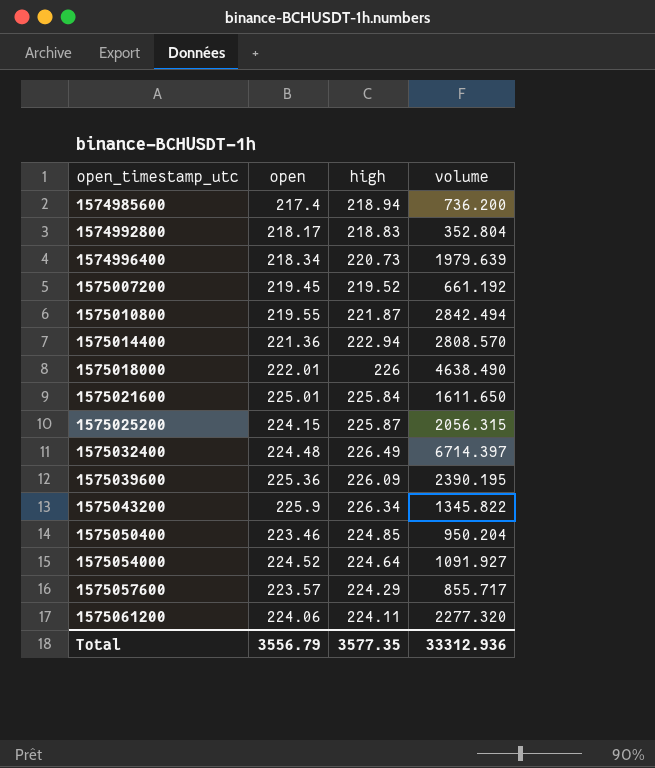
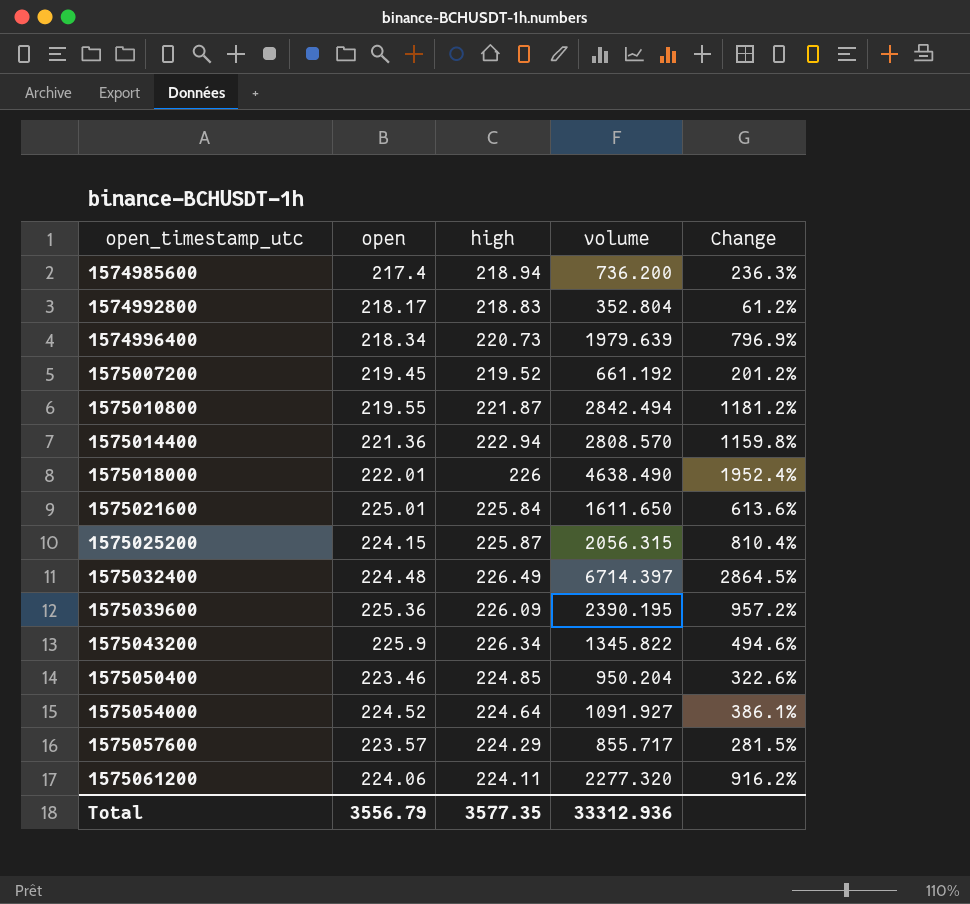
column Change | formula: none -> ([volume] - [high]) / [high]

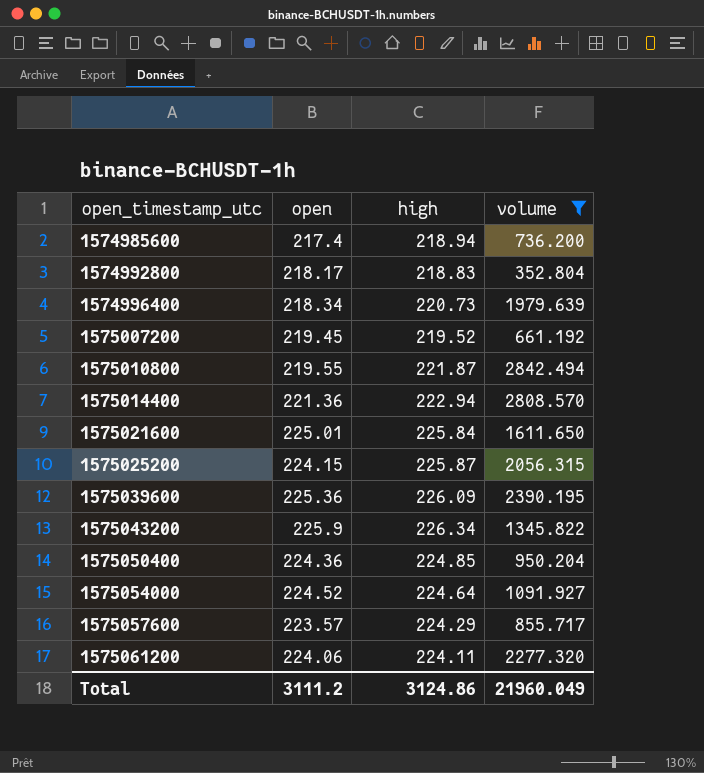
filter: none -> volume <= 2842.494
column Change | formula: ([volume] - [high]) / [high] -> none
1575050400 | open: 223.46 -> 224.36
Total | open: 3556.79 -> 3111.2
Total | high: 3577.35 -> 3124.86
Total | volume: 33312.936 -> 21960.049

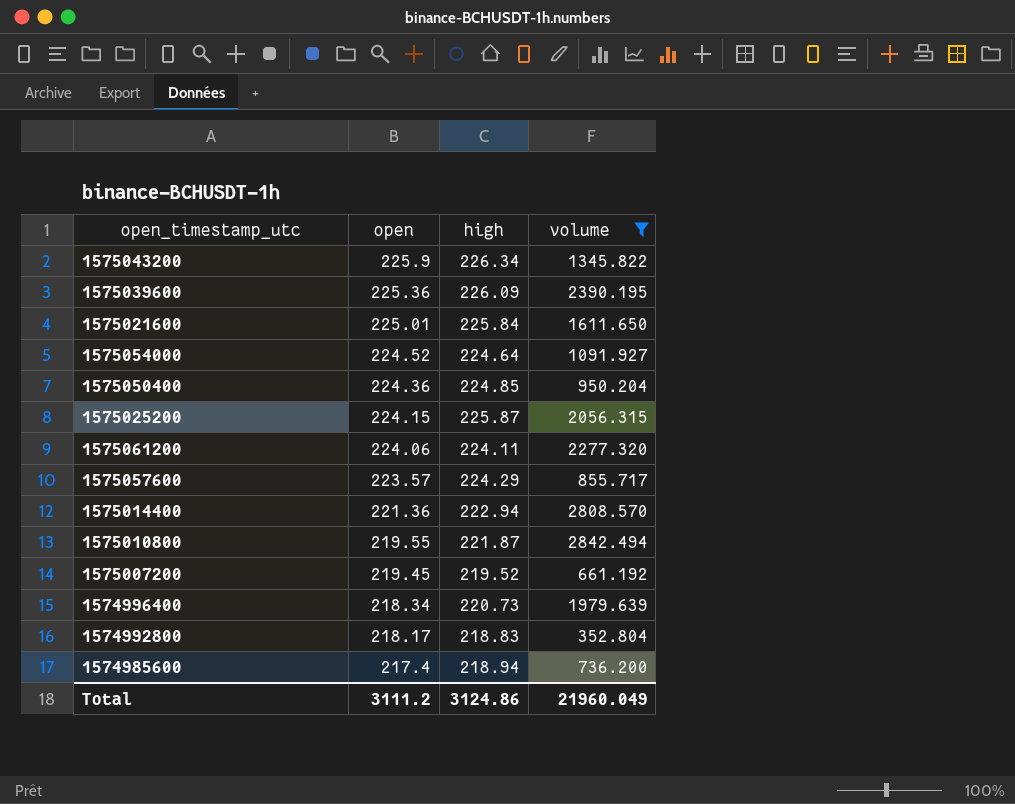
row order: open_timestamp_utc ascending -> open descending

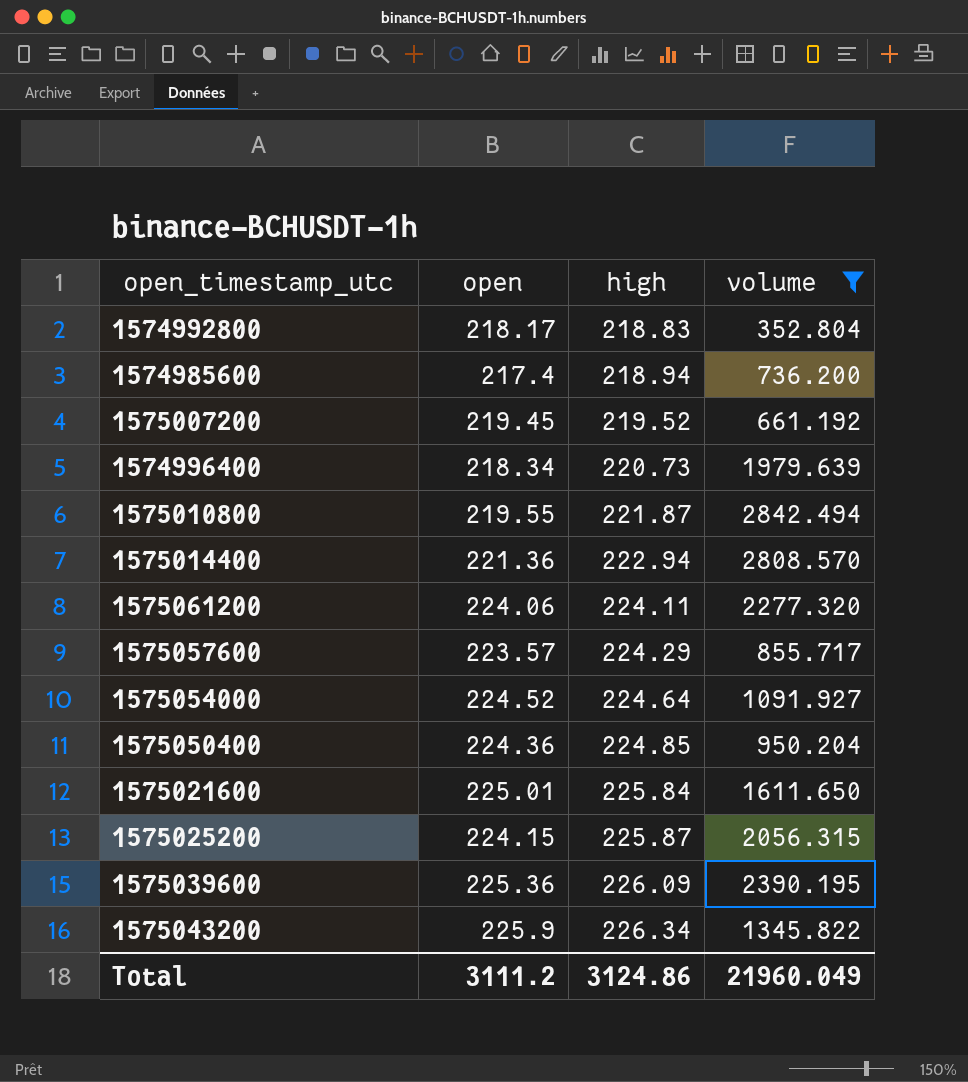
row order: open descending -> high ascending

